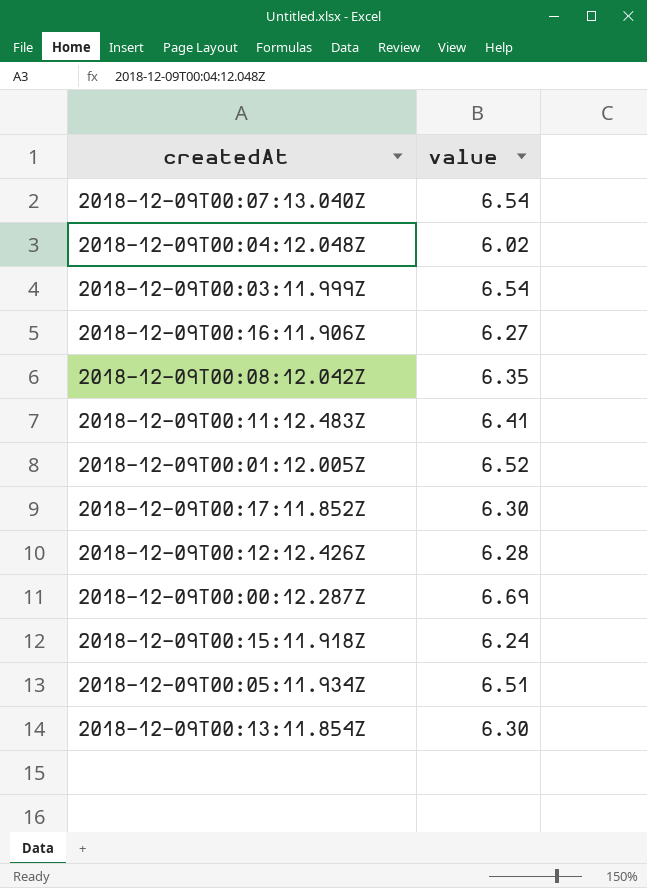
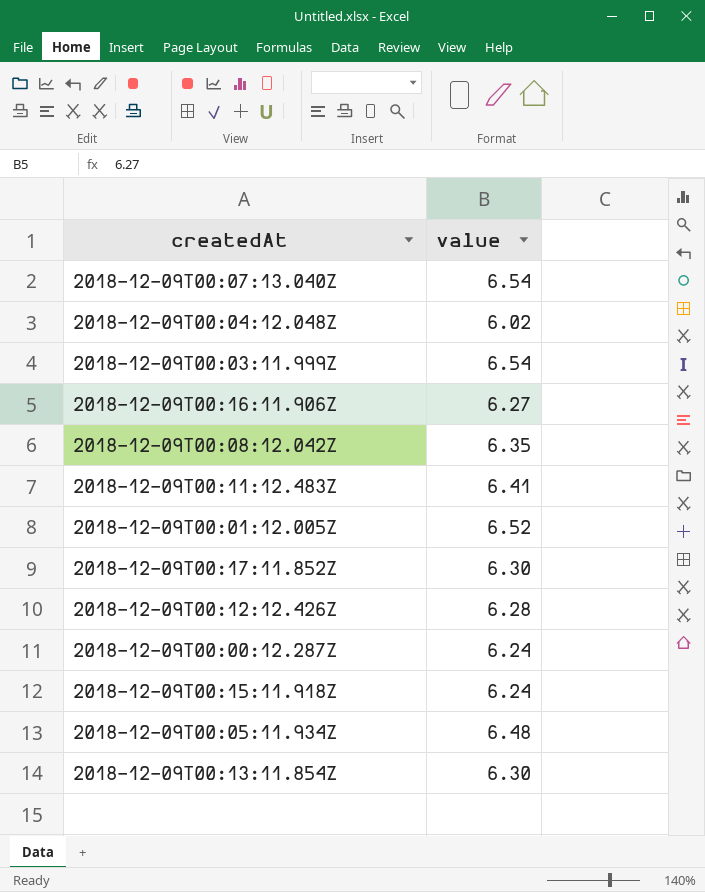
2018-12-09T00:00:12.287Z | value: 6.69 -> 6.24
2018-12-09T00:05:11.934Z | value: 6.51 -> 6.48

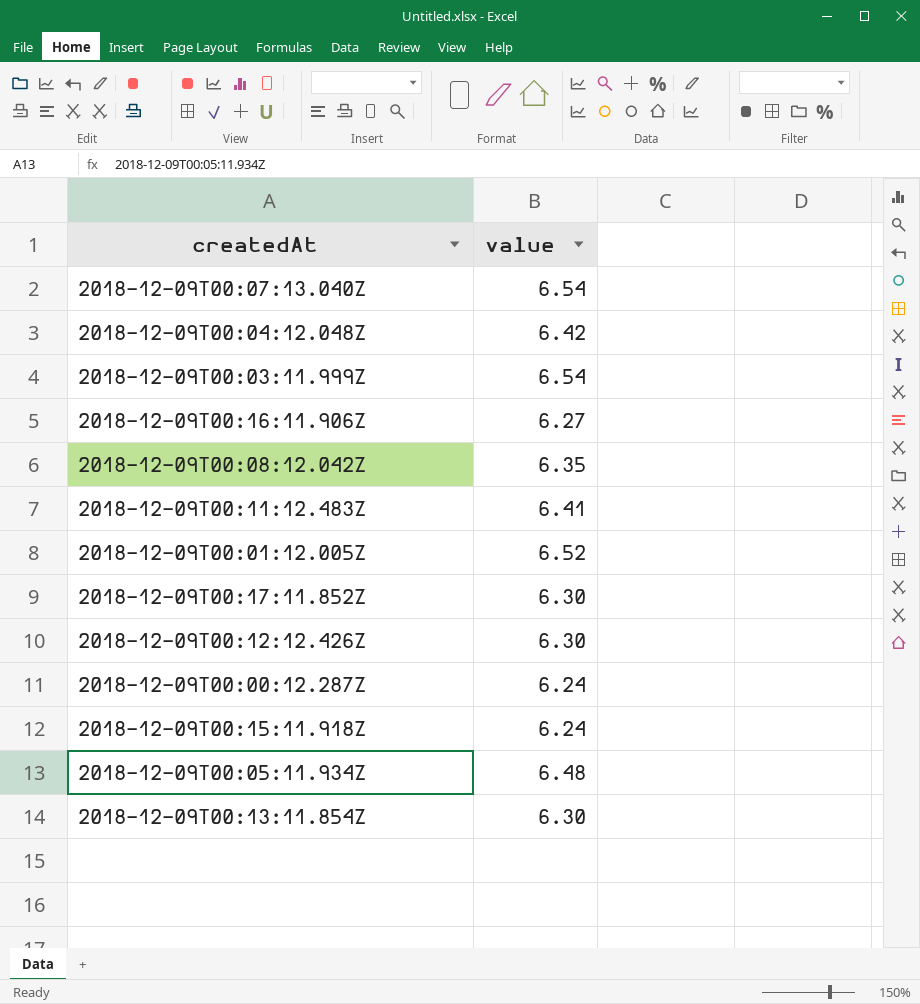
2018-12-09T00:04:12.048Z | value: 6.02 -> 6.42
2018-12-09T00:12:12.426Z | value: 6.28 -> 6.30

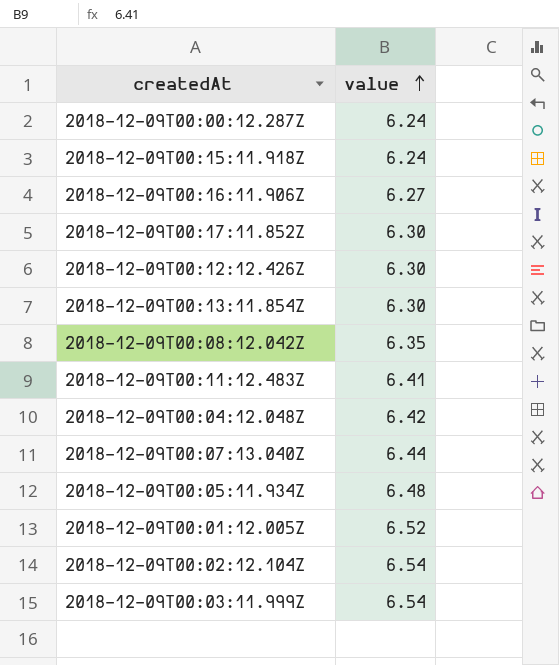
row order: none -> value ascending
2018-12-09T00:07:13.040Z | value: 6.54 -> 6.44
row 2018-12-09T00:02:12.104Z: none -> 6.54

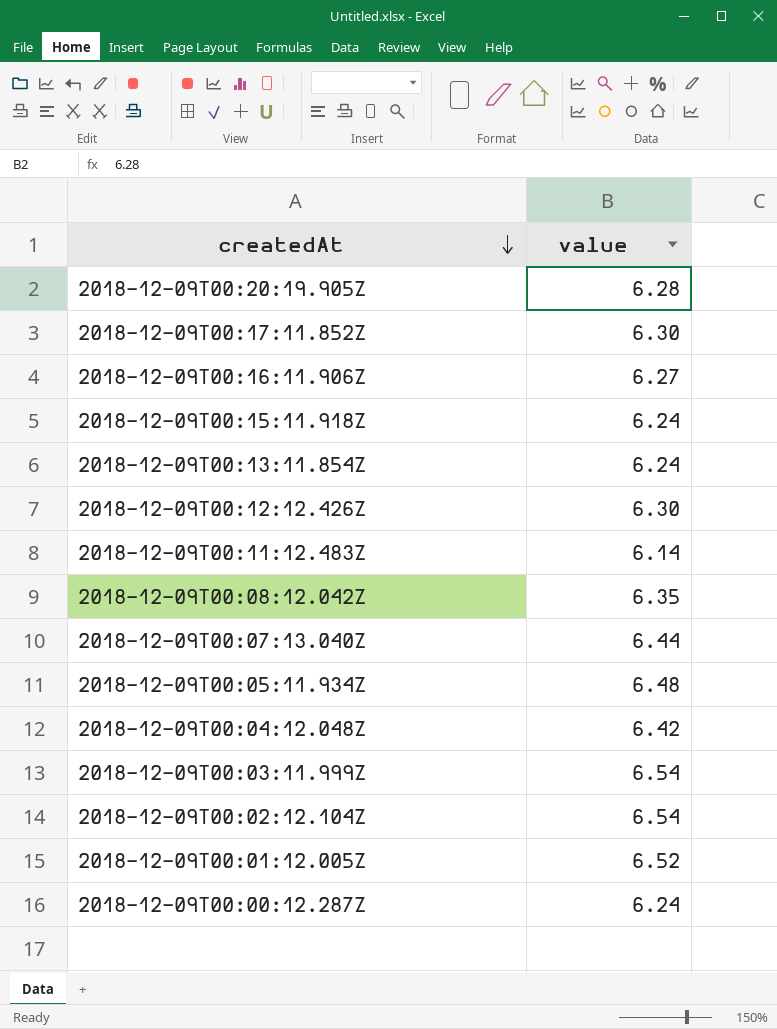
row order: value ascending -> createdAt descending
row 2018-12-09T00:20:19.905Z: none -> 6.28
2018-12-09T00:13:11.854Z | value: 6.30 -> 6.24
2018-12-09T00:11:12.483Z | value: 6.41 -> 6.14

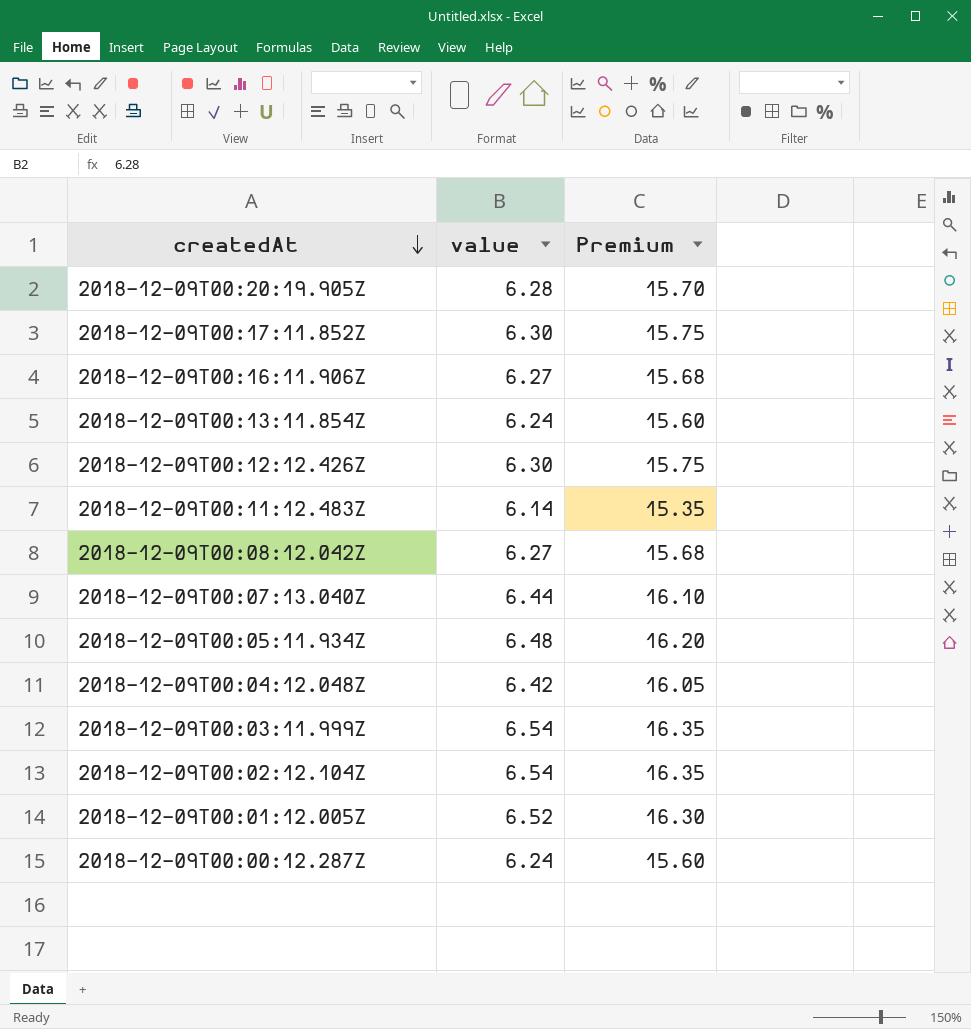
column Premium | formula: none -> [value] * 2.5
row 2018-12-09T00:15:11.918Z: 6.24 -> none
2018-12-09T00:08:12.042Z | value: 6.35 -> 6.27

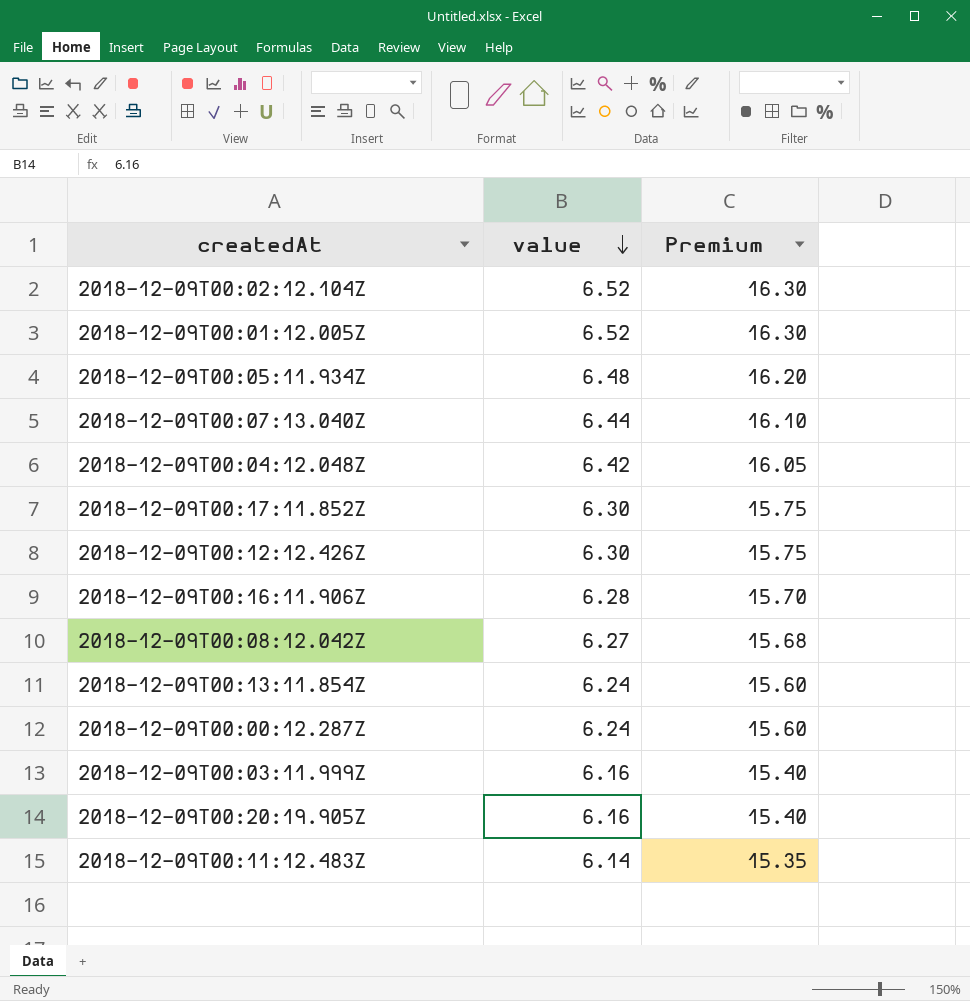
row order: createdAt descending -> value descending
2018-12-09T00:02:12.104Z | value: 6.54 -> 6.52
2018-12-09T00:02:12.104Z | Premium: 16.35 -> 16.30
2018-12-09T00:16:11.906Z | value: 6.27 -> 6.28
2018-12-09T00:16:11.906Z | Premium: 15.68 -> 15.70
2018-12-09T00:03:11.999Z | value: 6.54 -> 6.16
2018-12-09T00:03:11.999Z | Premium: 16.35 -> 15.40
2018-12-09T00:20:19.905Z | value: 6.28 -> 6.16
2018-12-09T00:20:19.905Z | Premium: 15.70 -> 15.40

